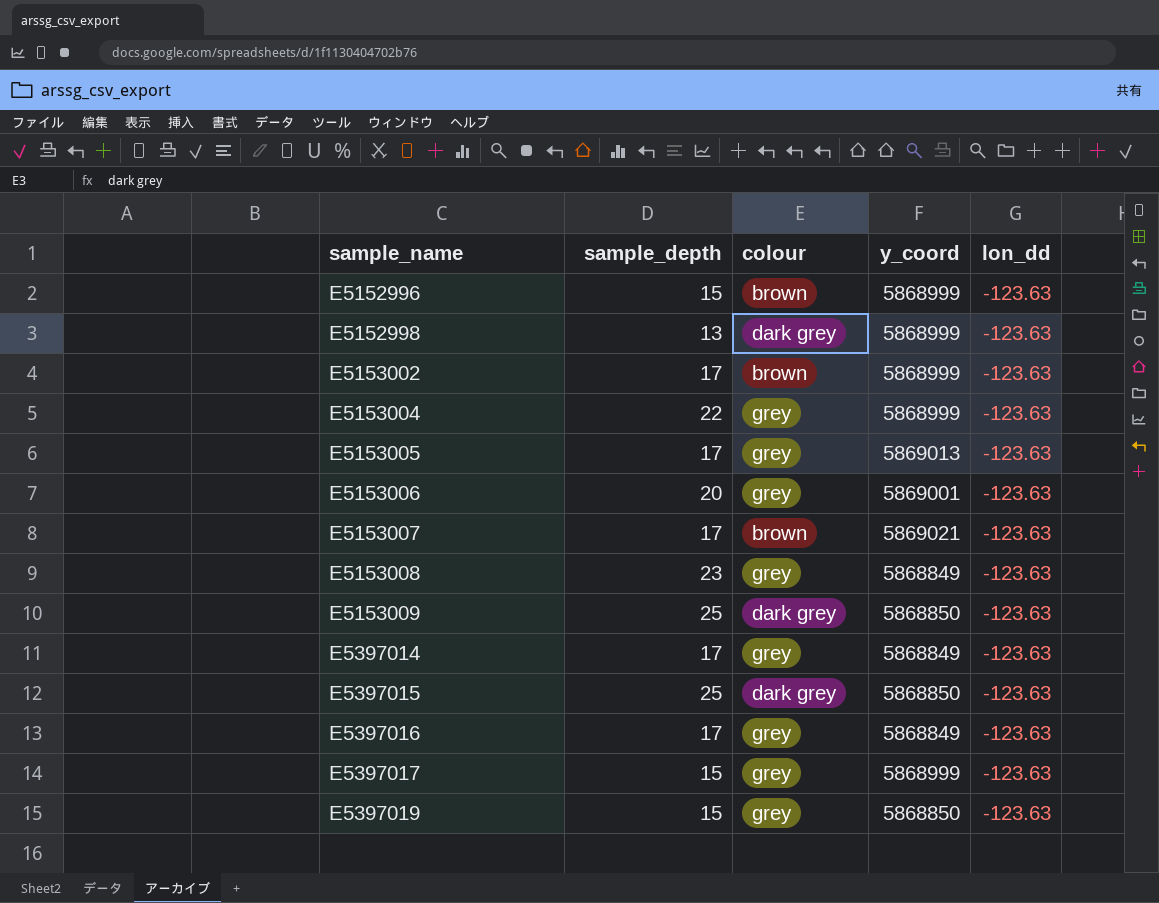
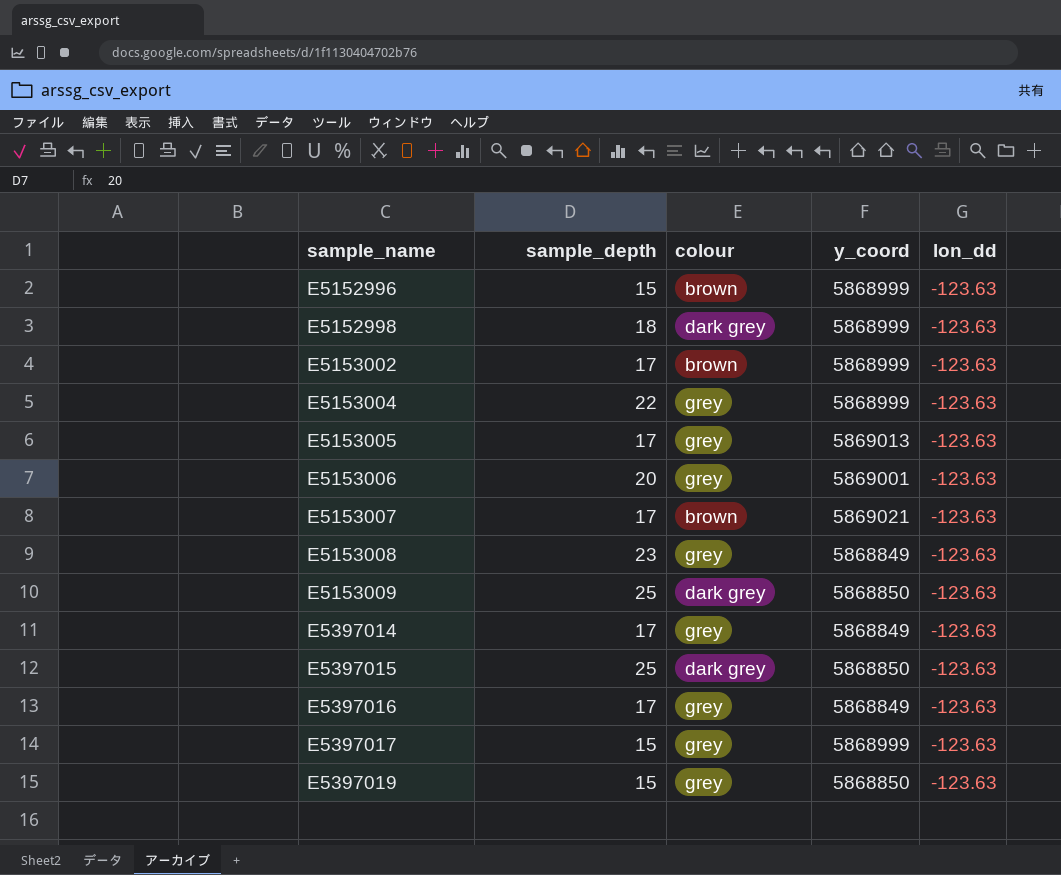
E5152998 | sample_depth: 13 -> 18

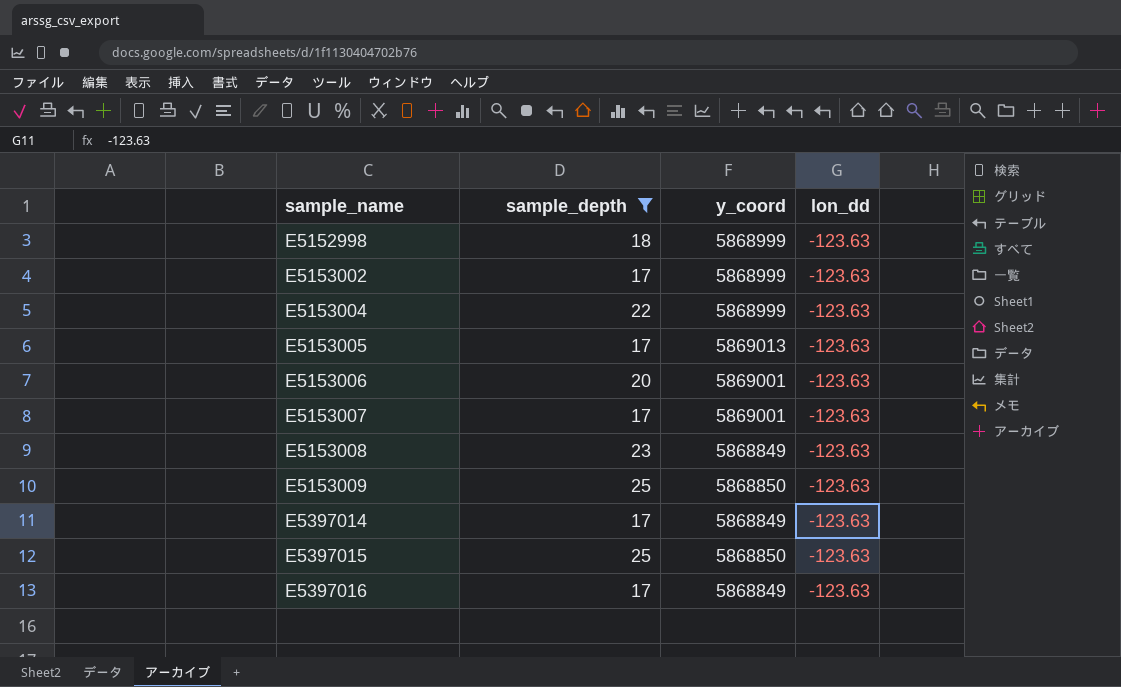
filter: none -> sample_depth != 15
column colour | position: 3 -> none
E5153007 | y_coord: 5869021 -> 5869001

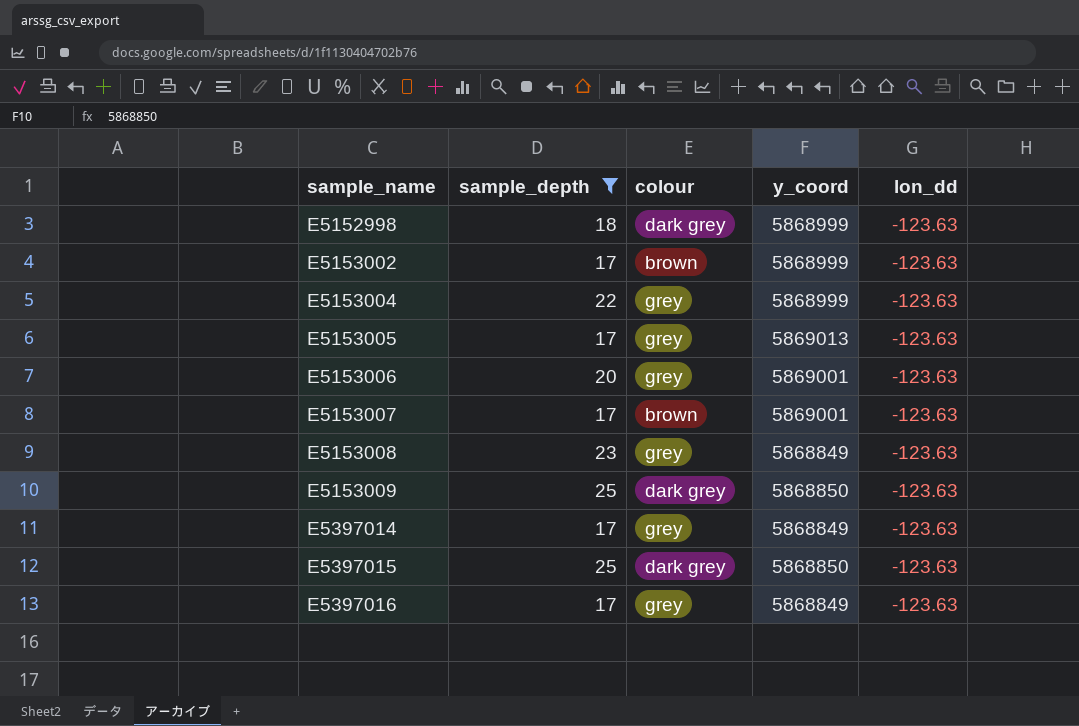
column colour | position: none -> 3

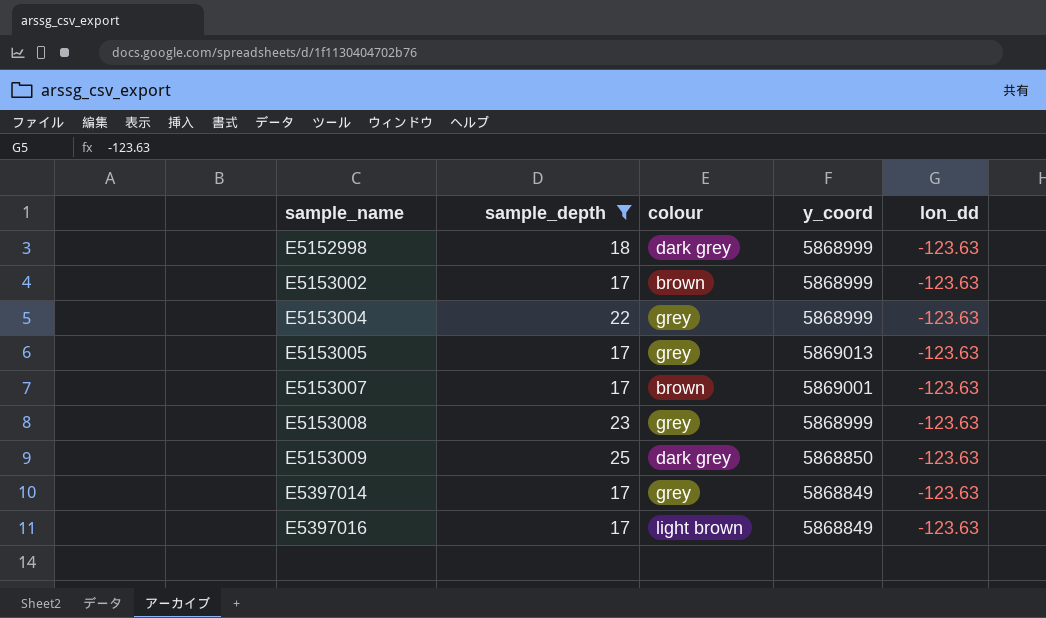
row E5153006: 20 | grey | 5869001 | -123.63 -> none
row E5397015: 25 | dark grey | 5868850 | -123.63 -> none
E5153008 | y_coord: 5868849 -> 5868999
E5397016 | colour: grey -> light brown

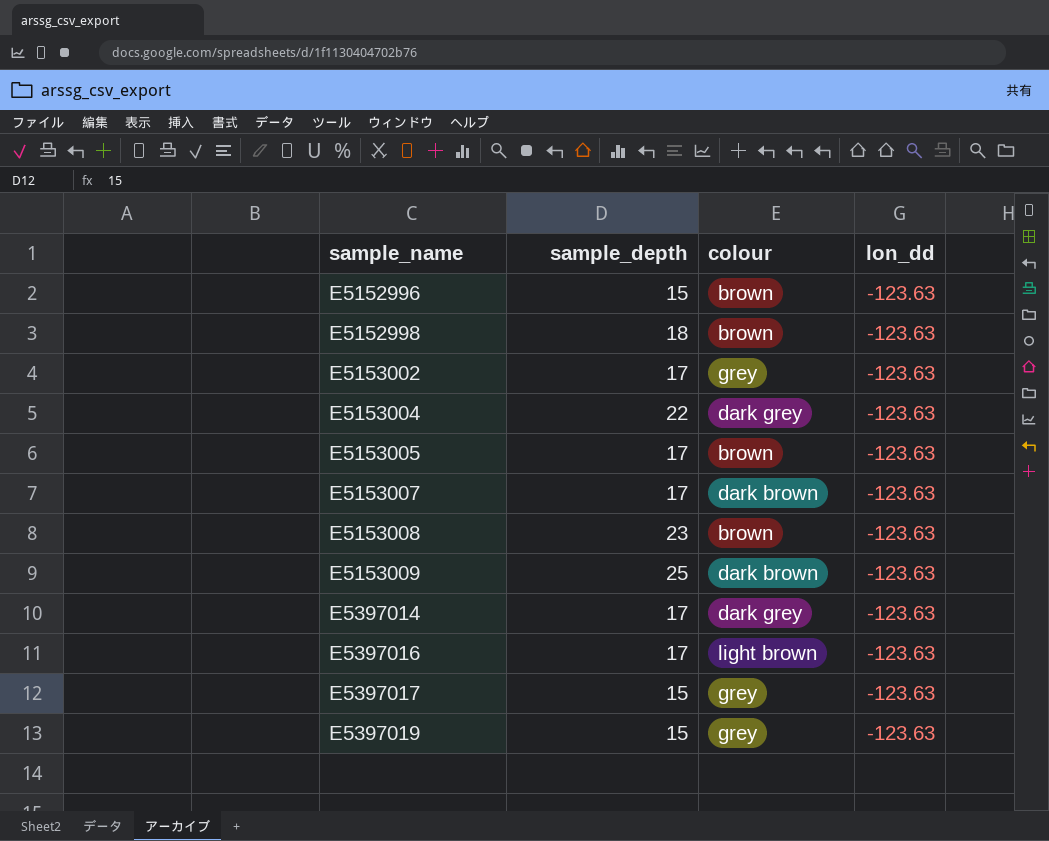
filter: sample_depth != 15 -> none
column y_coord | position: 4 -> none
E5152998 | colour: dark grey -> brown
E5153002 | colour: brown -> grey
E5153004 | colour: grey -> dark grey
E5153005 | colour: grey -> brown
E5153007 | colour: brown -> dark brown
E5153008 | colour: grey -> brown
E5153009 | colour: dark grey -> dark brown
E5397014 | colour: grey -> dark grey

